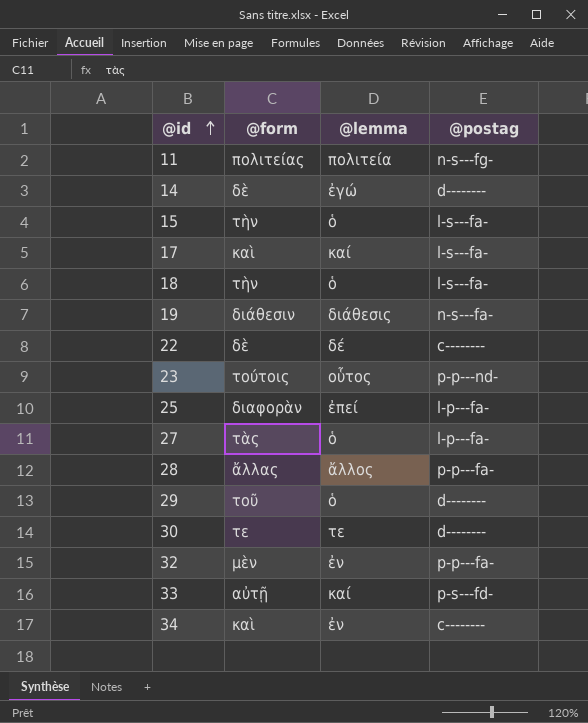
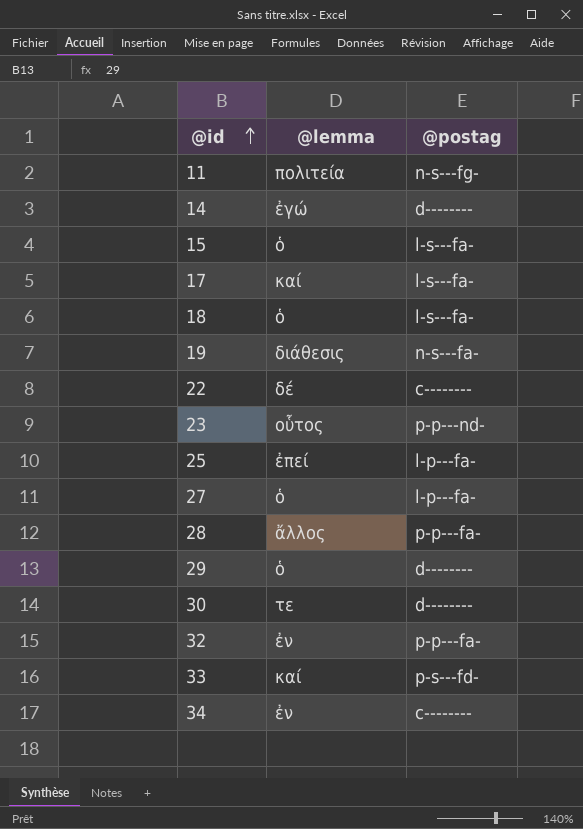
column @form | position: 2 -> none

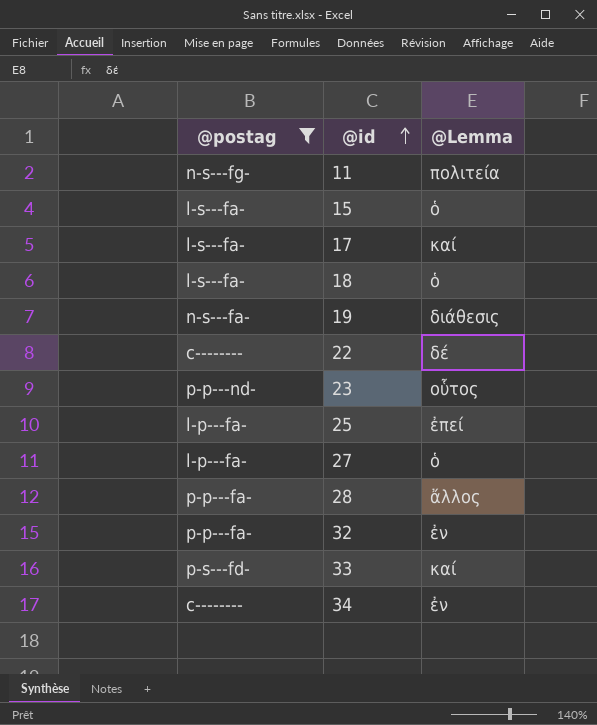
filter: none -> @postag != d--------
column @postag | position: 3 -> 1
column name: @lemma -> @Lemma

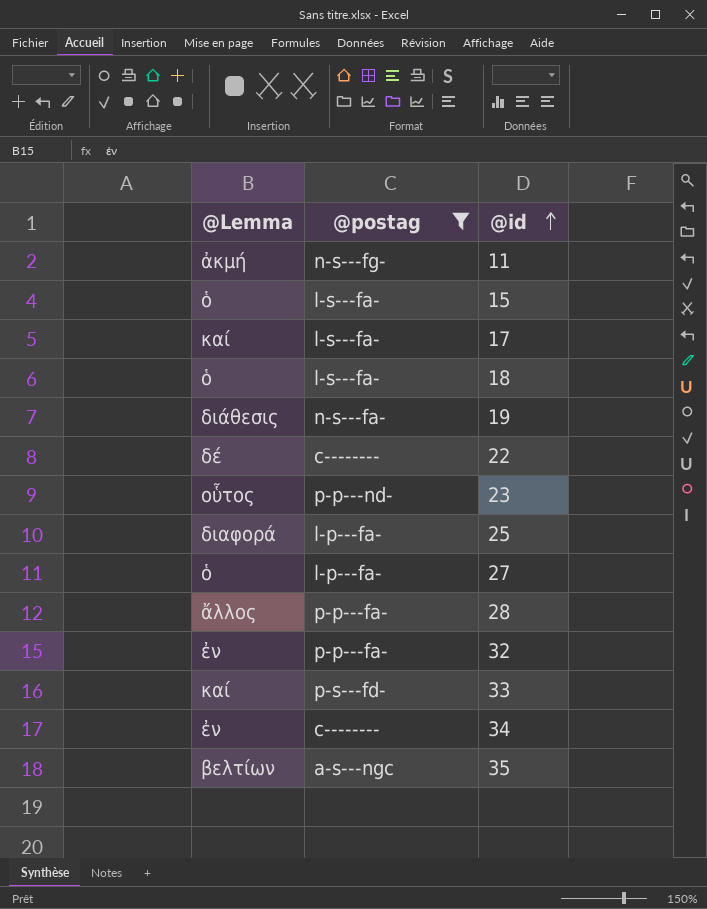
column @Lemma | position: 3 -> 1
11 | @Lemma: πολιτεία -> ἀκμή
25 | @Lemma: ἐπεί -> διαφορά
row 35: none -> βελτίων | a-s---ngc

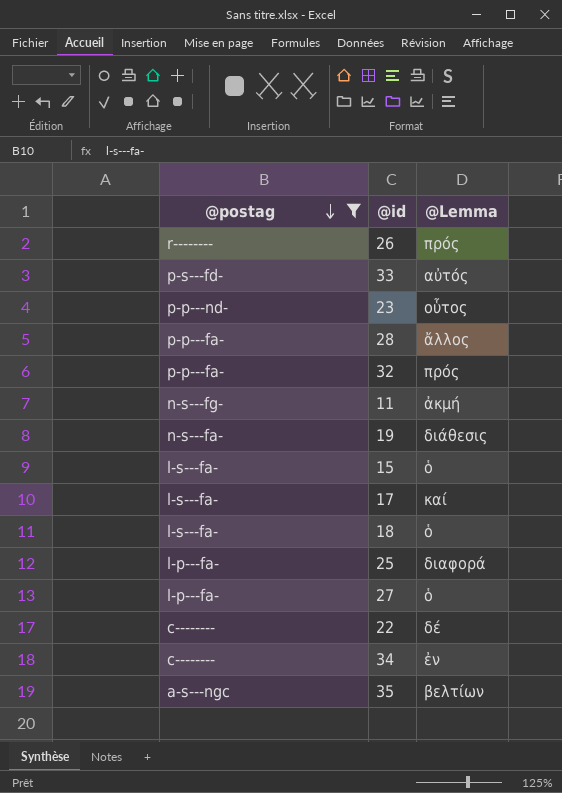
row order: @id ascending -> @postag descending
column @Lemma | position: 1 -> 3
row 26: none -> r-------- | πρός
33 | @Lemma: καί -> αὐτός
32 | @Lemma: ἐν -> πρός

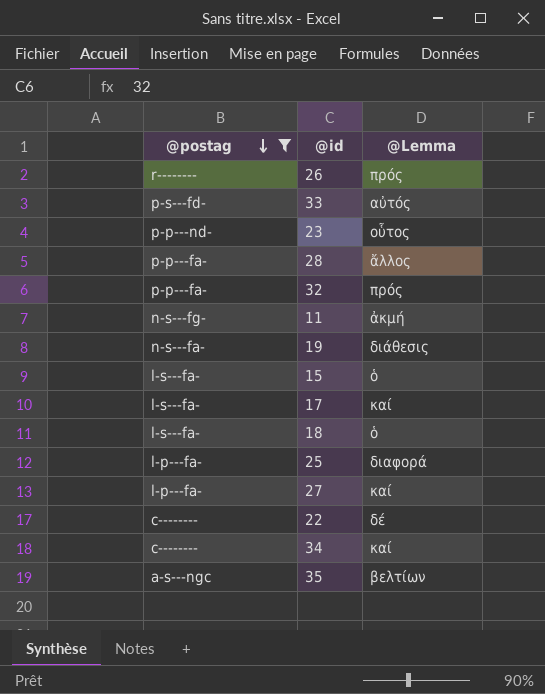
27 | @Lemma: ὁ -> καί
34 | @Lemma: ἐν -> καί

